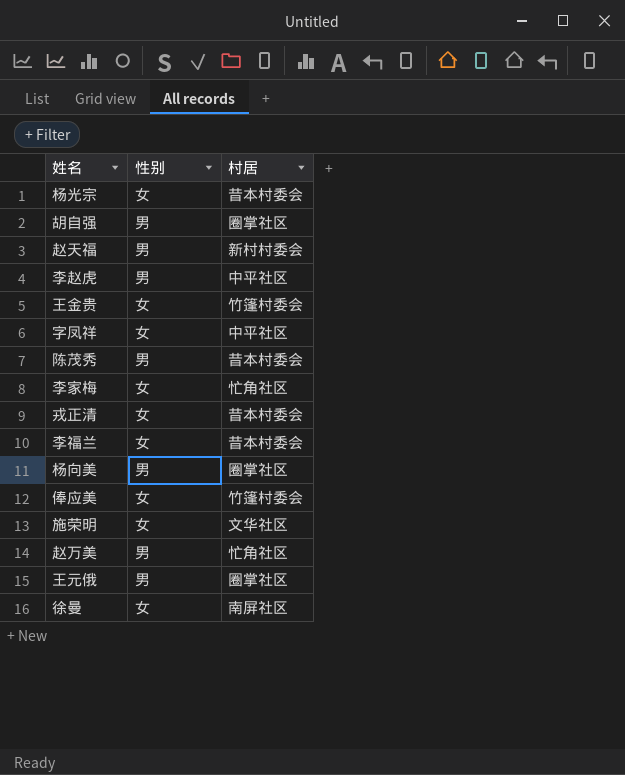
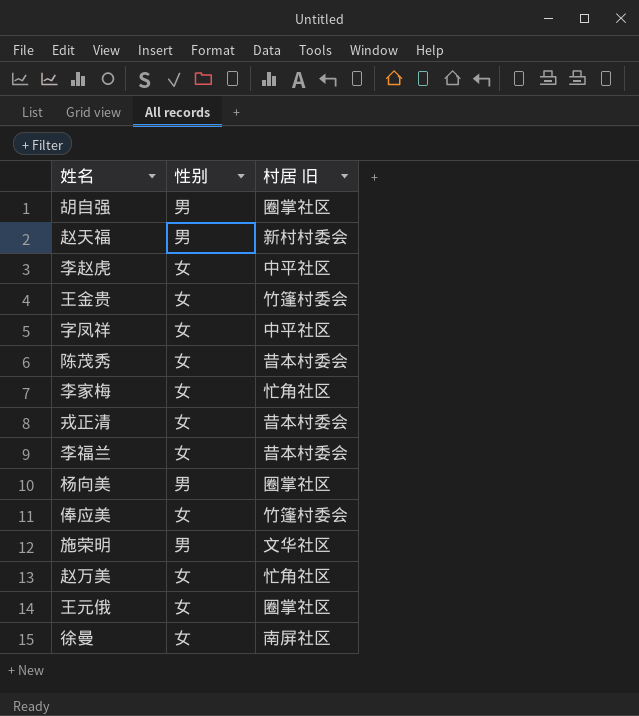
column name: 村居 -> 村居 旧
row 杨光宗: 女 | 昔本村委会 -> none
李赵虎 | 性别: 男 -> 女
陈茂秀 | 性别: 男 -> 女
施荣明 | 性别: 女 -> 男
赵万美 | 性别: 男 -> 女
王元俄 | 性别: 男 -> 女

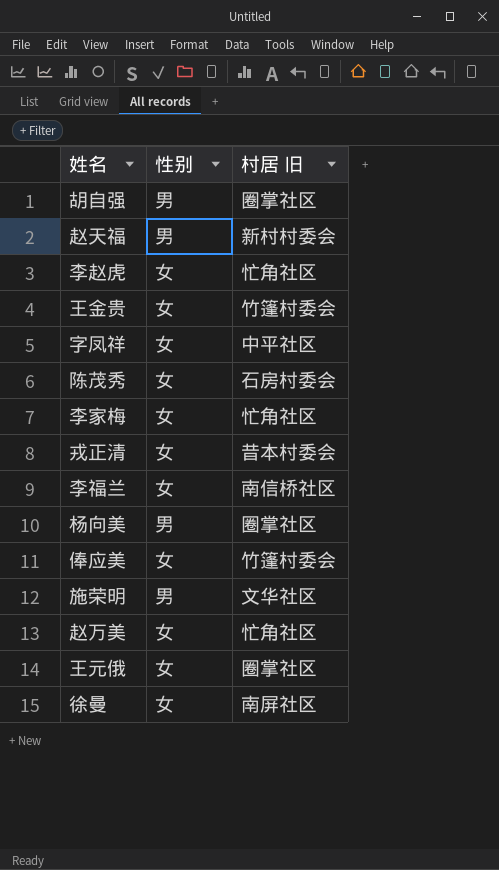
李赵虎 | 村居 旧: 中平社区 -> 忙角社区
陈茂秀 | 村居 旧: 昔本村委会 -> 石房村委会
李福兰 | 村居 旧: 昔本村委会 -> 南信桥社区

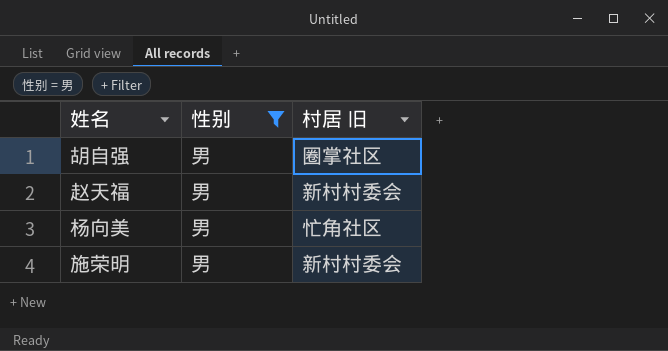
filter: none -> 性别 = 男
杨向美 | 村居 旧: 圈掌社区 -> 忙角社区
施荣明 | 村居 旧: 文华社区 -> 新村村委会

